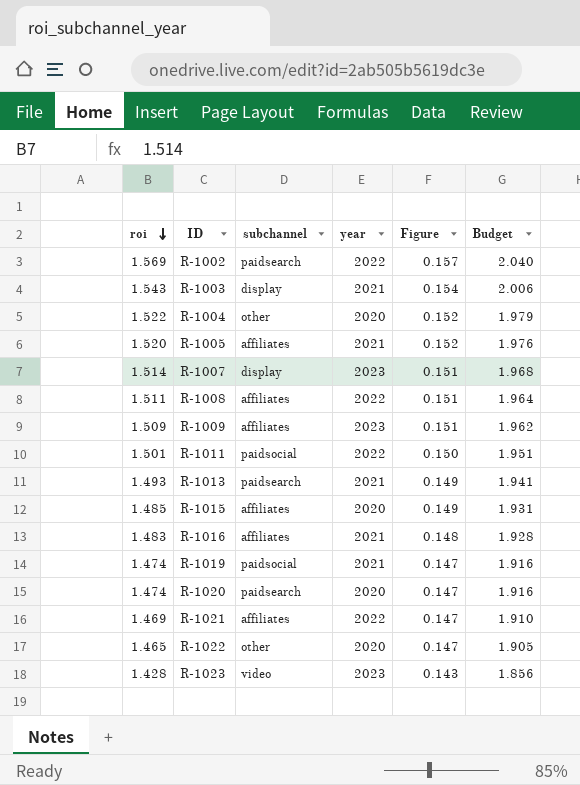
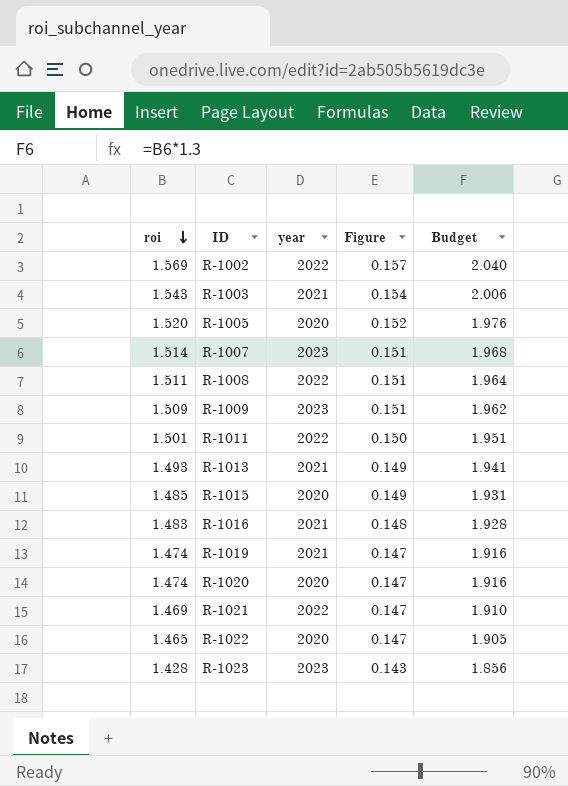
column subchannel | position: 3 -> none
row R-1004: 1.522 | other | 2020 | 0.152 | 1.979 -> none
R-1005 | year: 2021 -> 2020

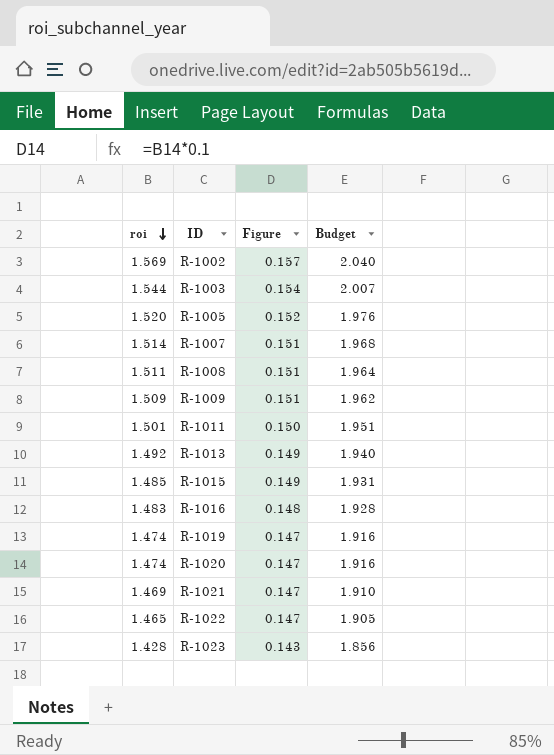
column year | position: 3 -> none
R-1003 | roi: 1.543 -> 1.544
R-1003 | Budget: 2.006 -> 2.007
R-1013 | roi: 1.493 -> 1.492
R-1013 | Budget: 1.941 -> 1.940

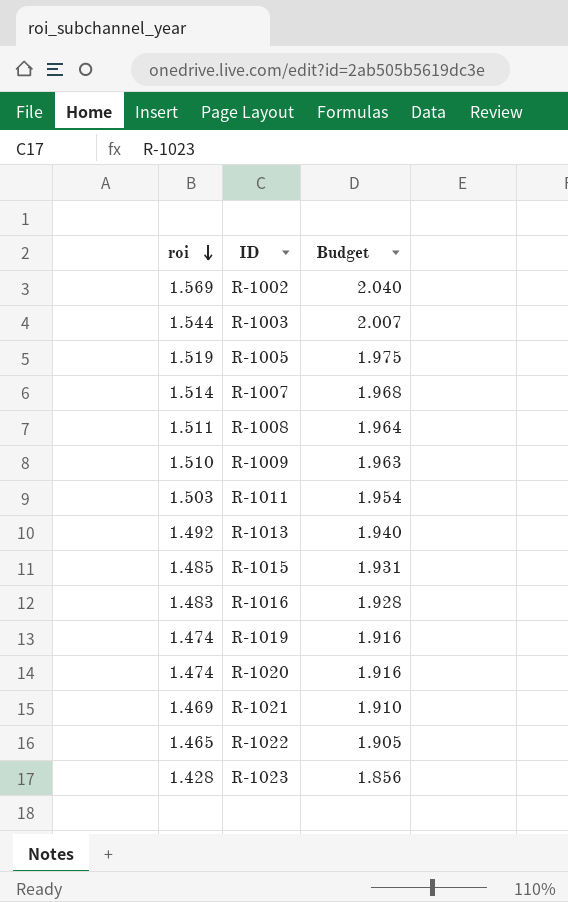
column Figure | formula: [roi] * 0.1 -> none
R-1005 | roi: 1.520 -> 1.519
R-1005 | Budget: 1.976 -> 1.975
R-1009 | roi: 1.509 -> 1.510
R-1009 | Budget: 1.962 -> 1.963
R-1011 | roi: 1.501 -> 1.503
R-1011 | Budget: 1.951 -> 1.954

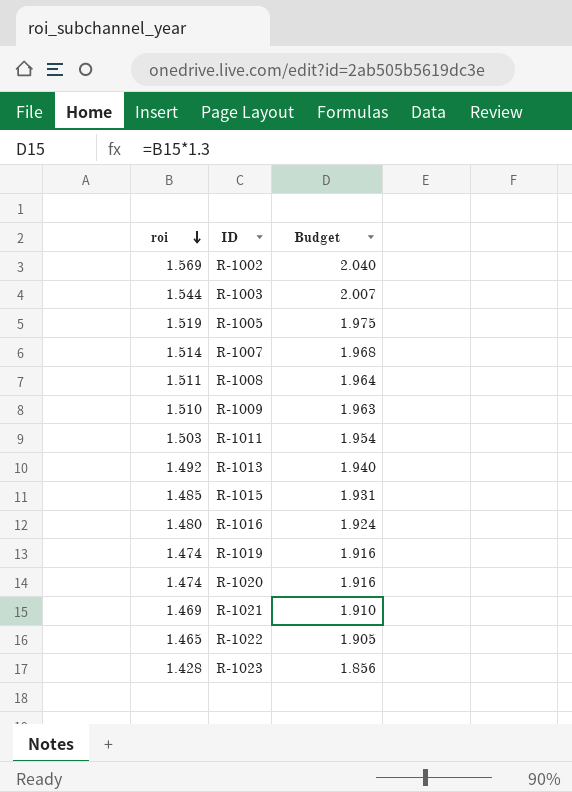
R-1016 | roi: 1.483 -> 1.480
R-1016 | Budget: 1.928 -> 1.924

